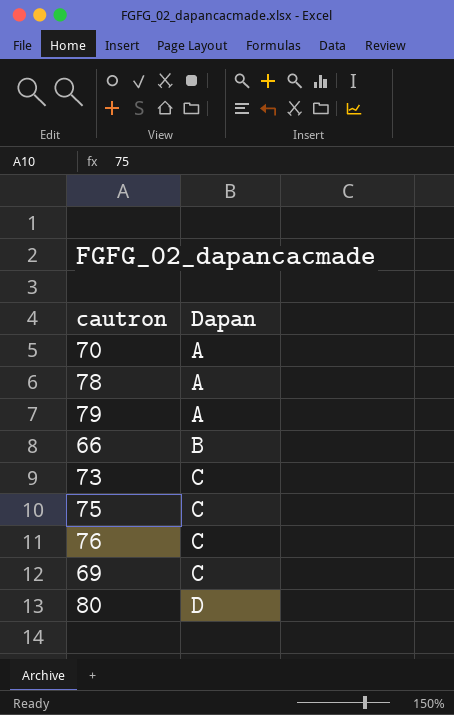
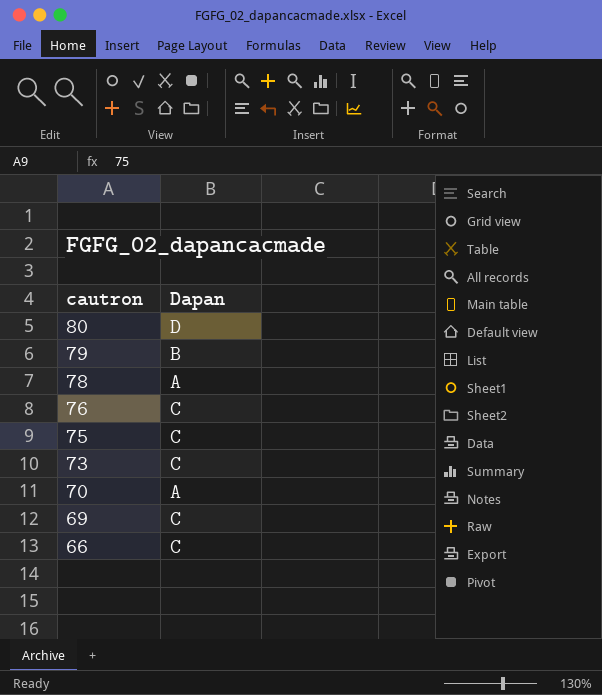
row order: Dapan ascending -> cautron descending
79 | Dapan: A -> B
66 | Dapan: B -> C

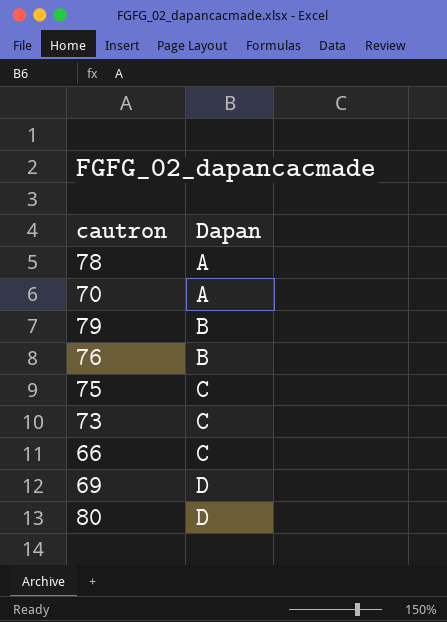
row order: cautron descending -> Dapan ascending
76 | Dapan: C -> B
69 | Dapan: C -> D

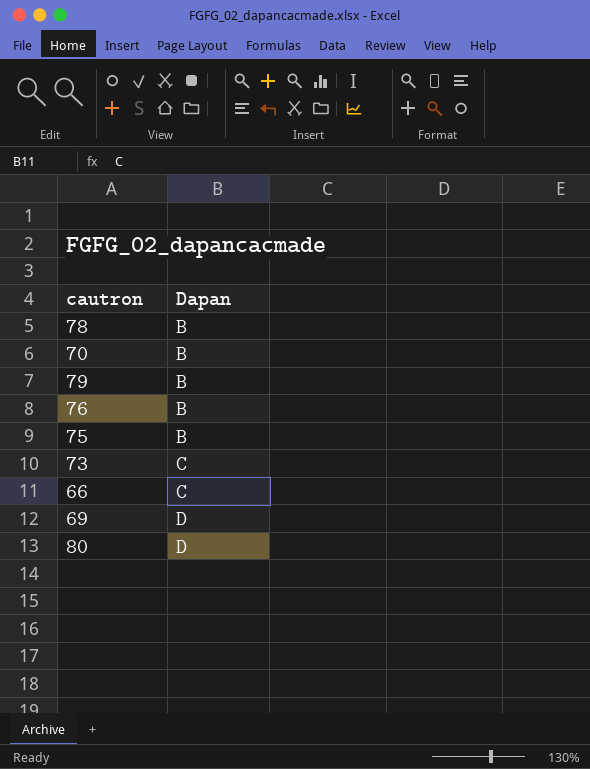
78 | Dapan: A -> B
70 | Dapan: A -> B
75 | Dapan: C -> B

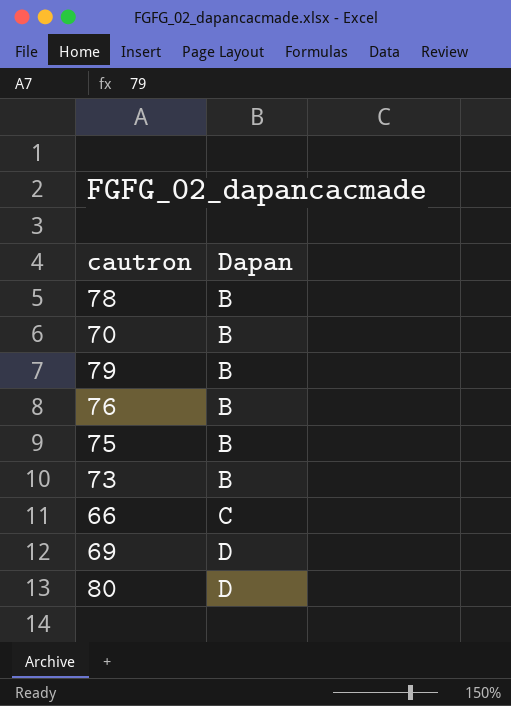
73 | Dapan: C -> B

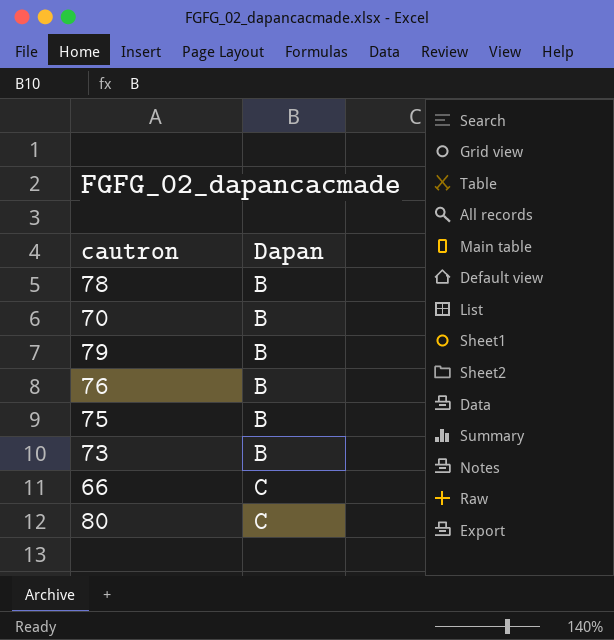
row 69: D -> none
80 | Dapan: D -> C

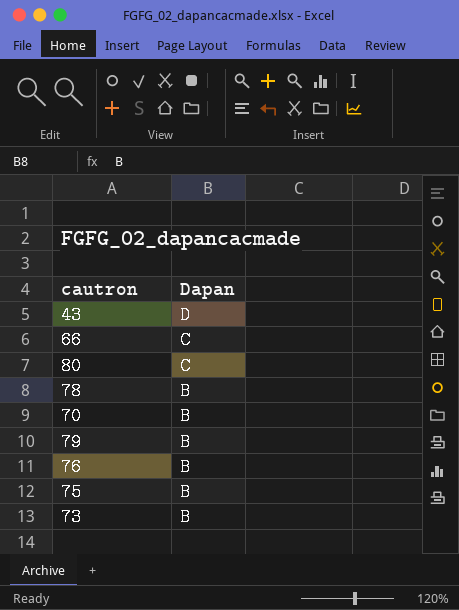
row order: Dapan ascending -> Dapan descending
row 43: none -> D

